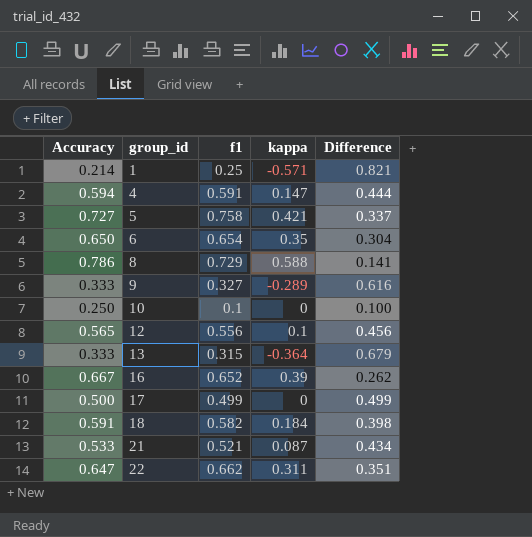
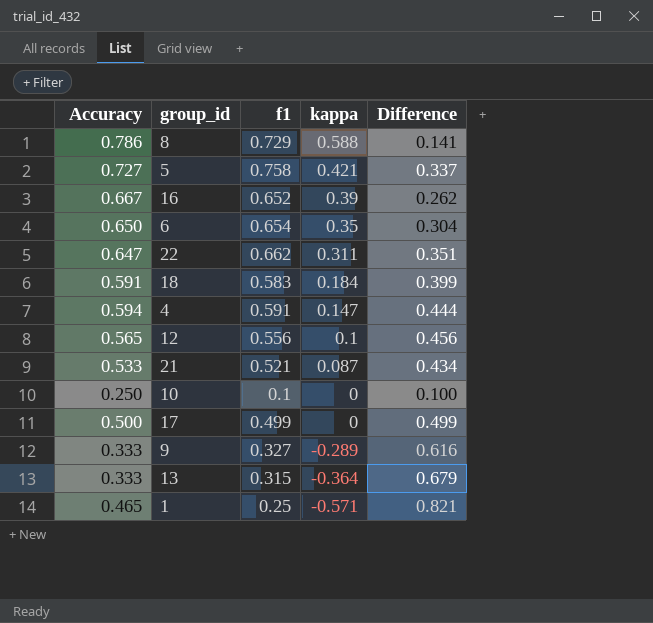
row order: group_id ascending -> kappa descending
18 | f1: 0.582 -> 0.583
18 | Difference: 0.398 -> 0.399
1 | Accuracy: 0.214 -> 0.465

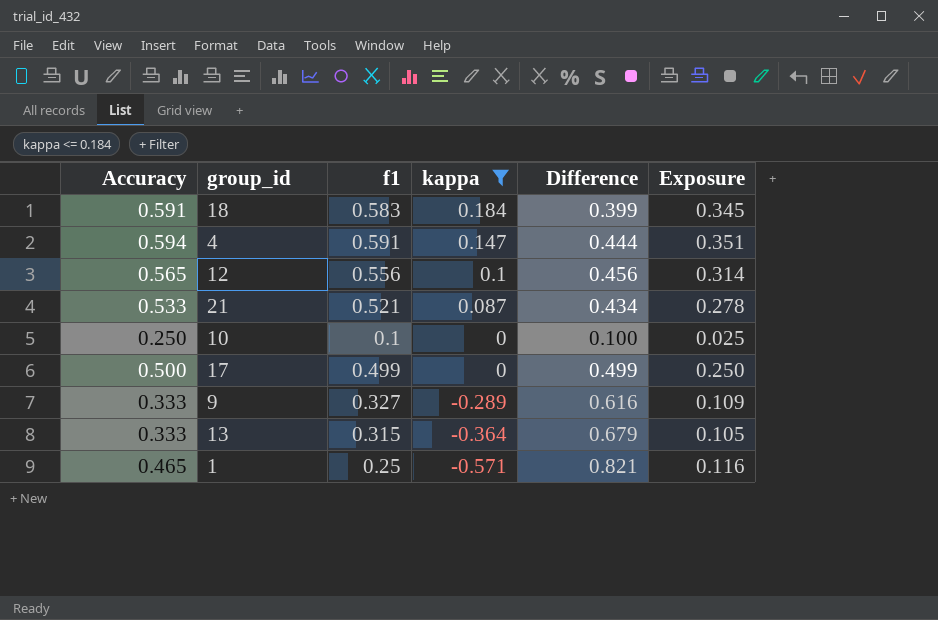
filter: none -> kappa <= 0.184
column Exposure | formula: none -> [Accuracy] * [f1]

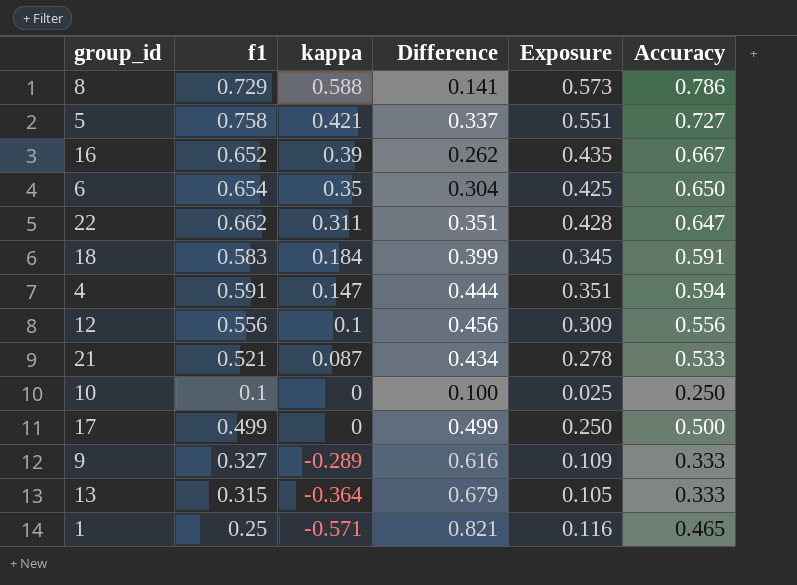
filter: kappa <= 0.184 -> none
column Accuracy | position: 1 -> 6
12 | Exposure: 0.314 -> 0.309
12 | Accuracy: 0.565 -> 0.556

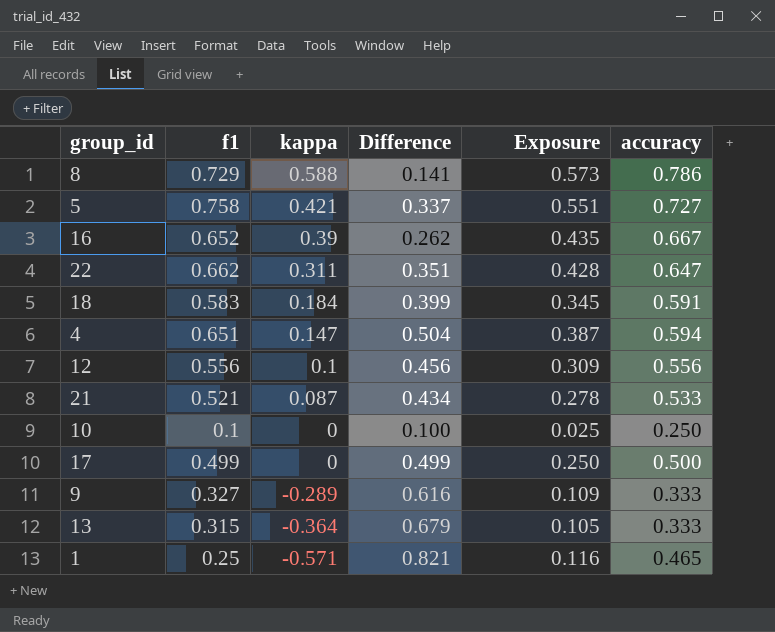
column name: Accuracy -> accuracy
row 6: 0.654 | 0.35 | 0.304 | 0.425 | 0.650 -> none
4 | f1: 0.591 -> 0.651
4 | Difference: 0.444 -> 0.504
4 | Exposure: 0.351 -> 0.387

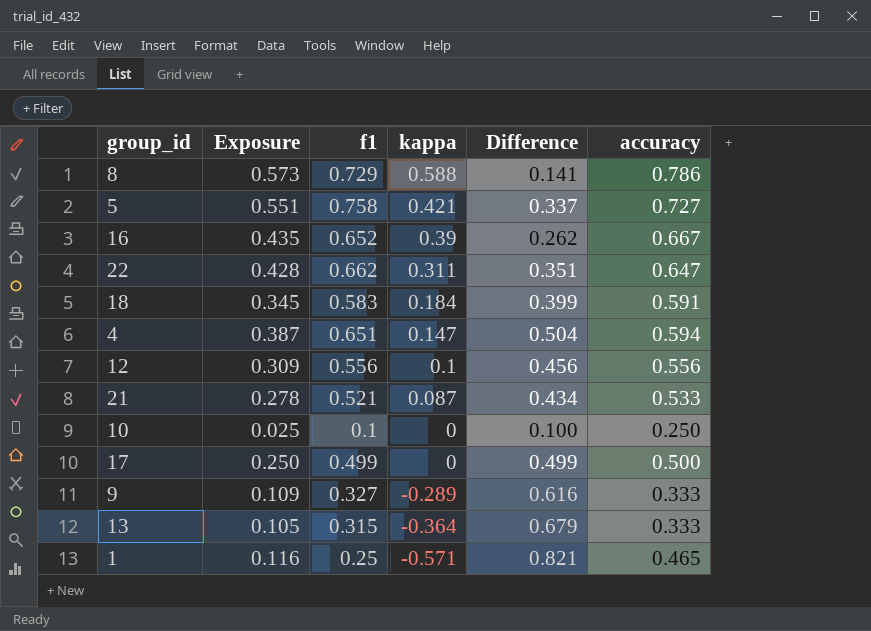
column Exposure | position: 5 -> 2

